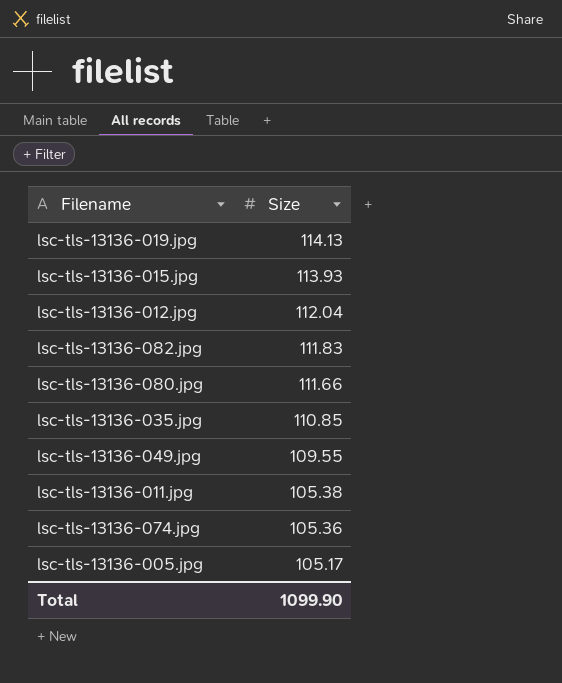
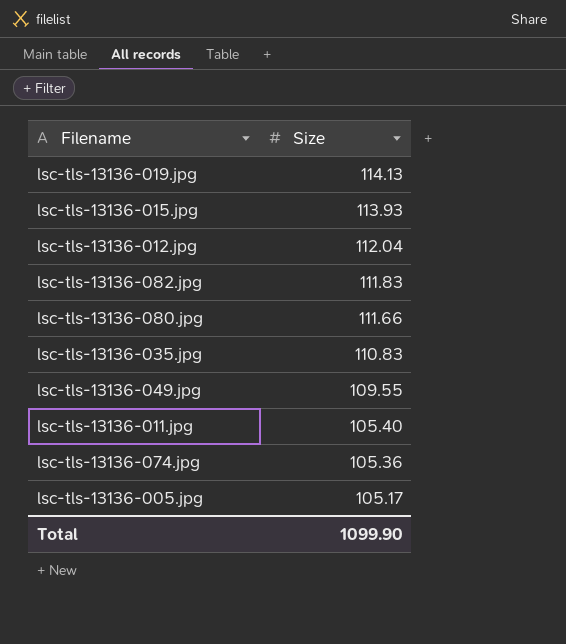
lsc-tls-13136-035.jpg | Size: 110.85 -> 110.83
lsc-tls-13136-011.jpg | Size: 105.38 -> 105.40

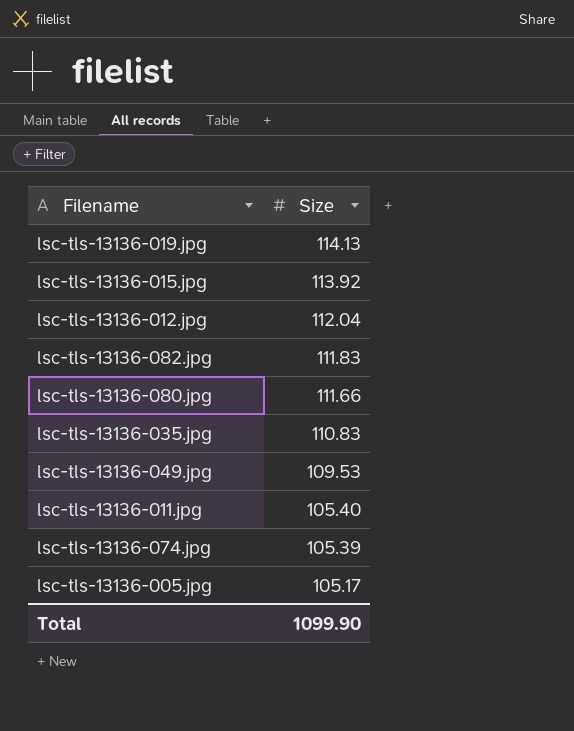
lsc-tls-13136-015.jpg | Size: 113.93 -> 113.92
lsc-tls-13136-049.jpg | Size: 109.55 -> 109.53
lsc-tls-13136-074.jpg | Size: 105.36 -> 105.39

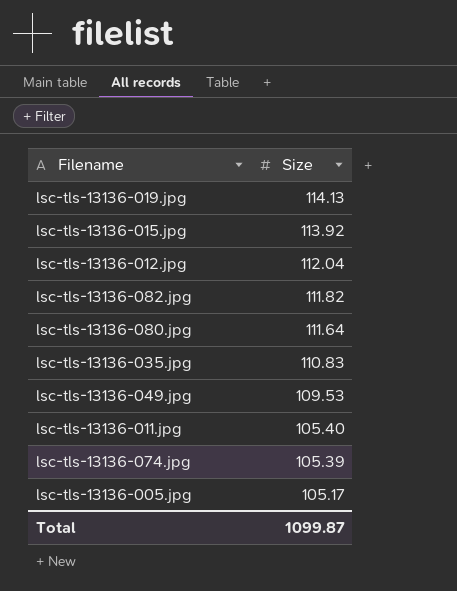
lsc-tls-13136-082.jpg | Size: 111.83 -> 111.82
lsc-tls-13136-080.jpg | Size: 111.66 -> 111.64
Total | Size: 1099.90 -> 1099.87

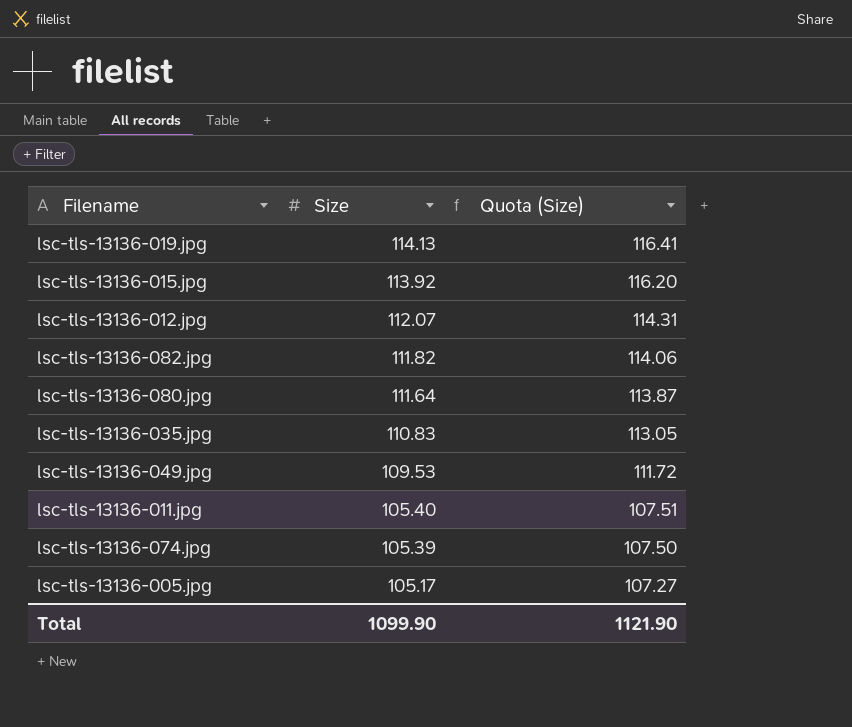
column Quota (Size) | formula: none -> [Size] * 1.02
lsc-tls-13136-012.jpg | Size: 112.04 -> 112.07
Total | Size: 1099.87 -> 1099.90

